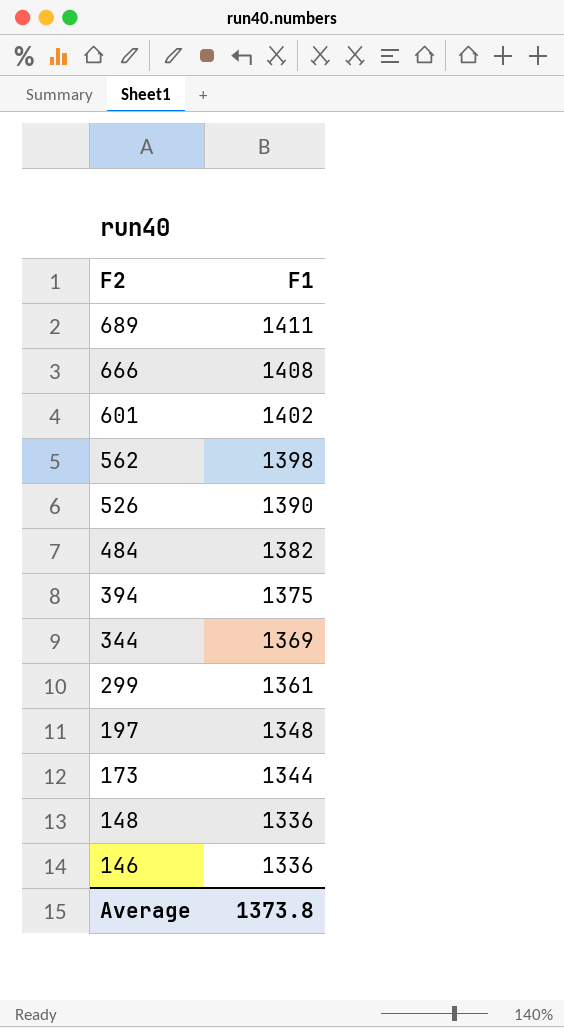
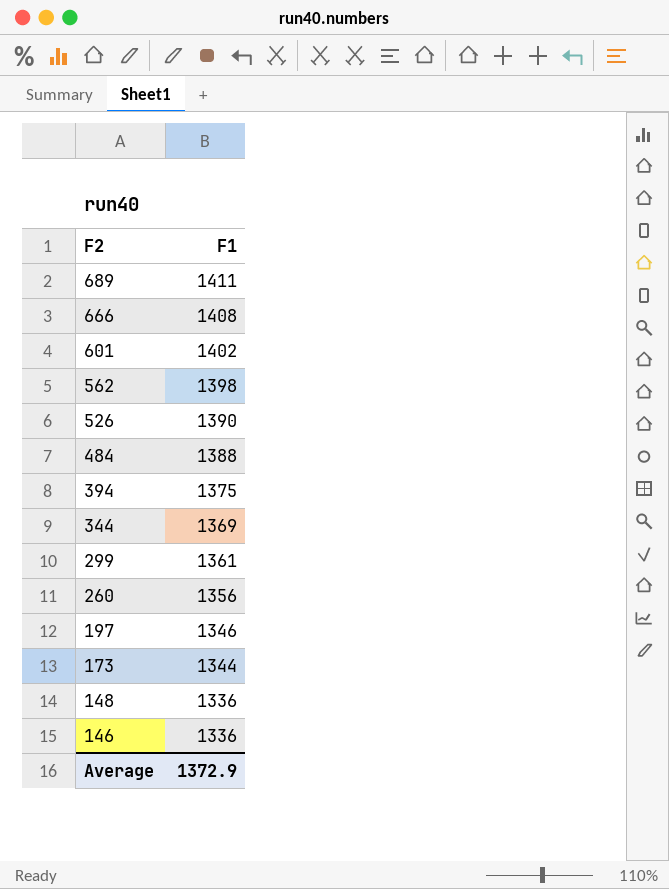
484 | F1: 1382 -> 1388
row 260: none -> 1356
197 | F1: 1348 -> 1346
Average | F1: 1373.8 -> 1372.9

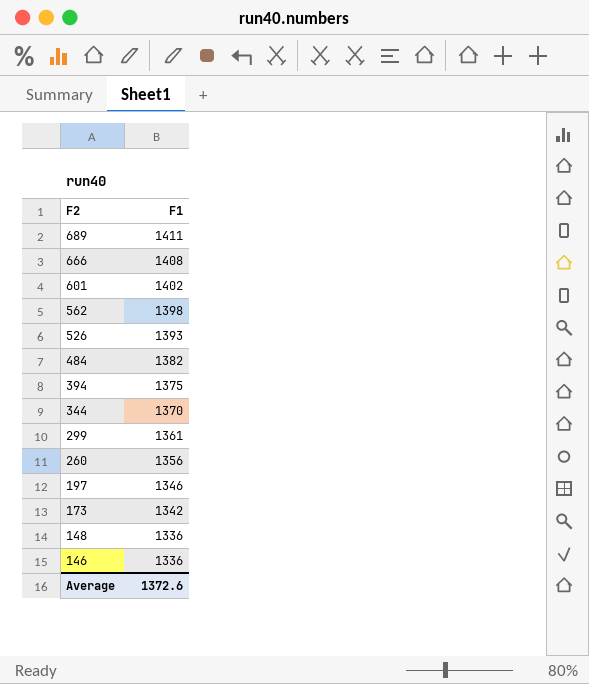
526 | F1: 1390 -> 1393
484 | F1: 1388 -> 1382
344 | F1: 1369 -> 1370
173 | F1: 1344 -> 1342
Average | F1: 1372.9 -> 1372.6

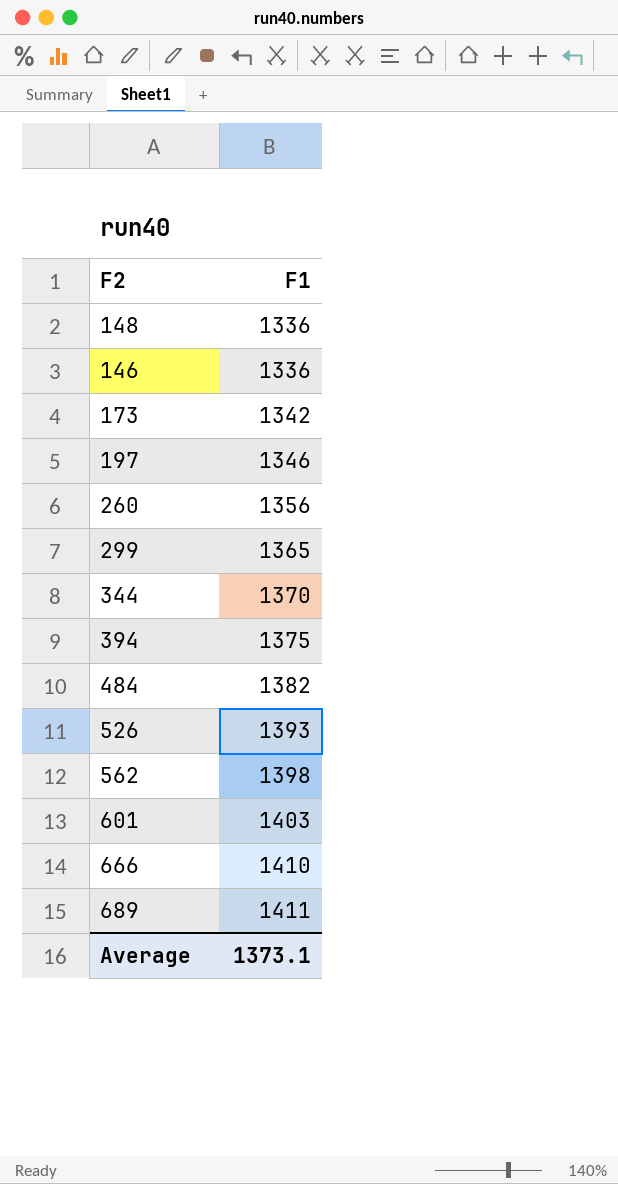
row order: F2 descending -> F1 ascending
299 | F1: 1361 -> 1365
601 | F1: 1402 -> 1403
666 | F1: 1408 -> 1410
Average | F1: 1372.6 -> 1373.1

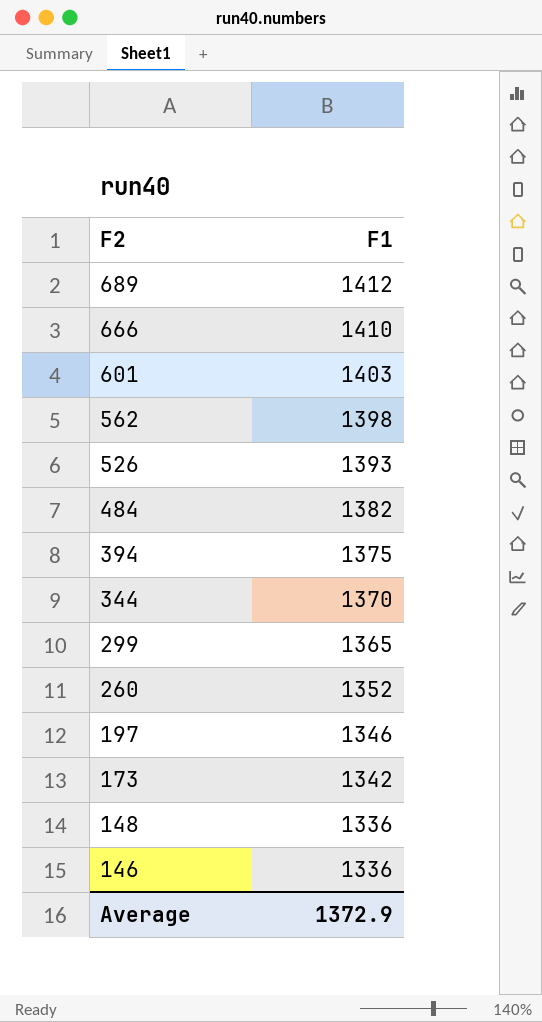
row order: F1 ascending -> F2 descending
689 | F1: 1411 -> 1412
260 | F1: 1356 -> 1352
Average | F1: 1373.1 -> 1372.9

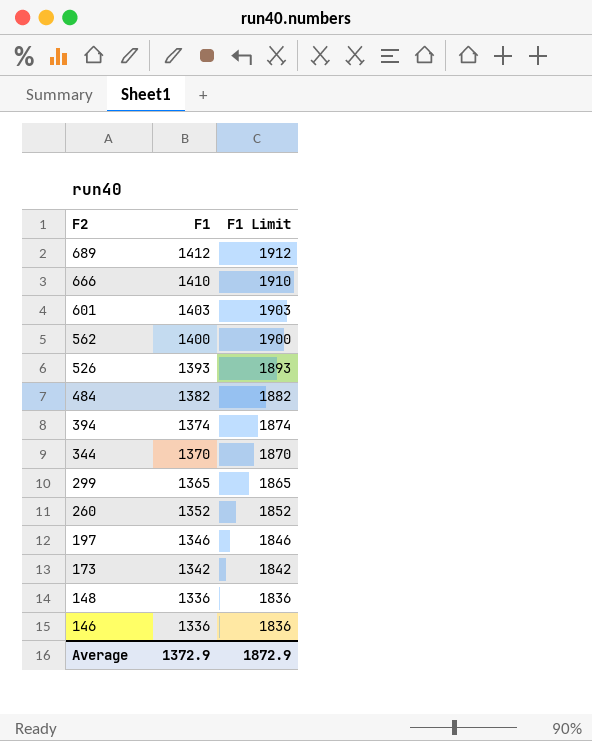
column F1 Limit | formula: none -> [F1] + 500
562 | F1: 1398 -> 1400
394 | F1: 1375 -> 1374

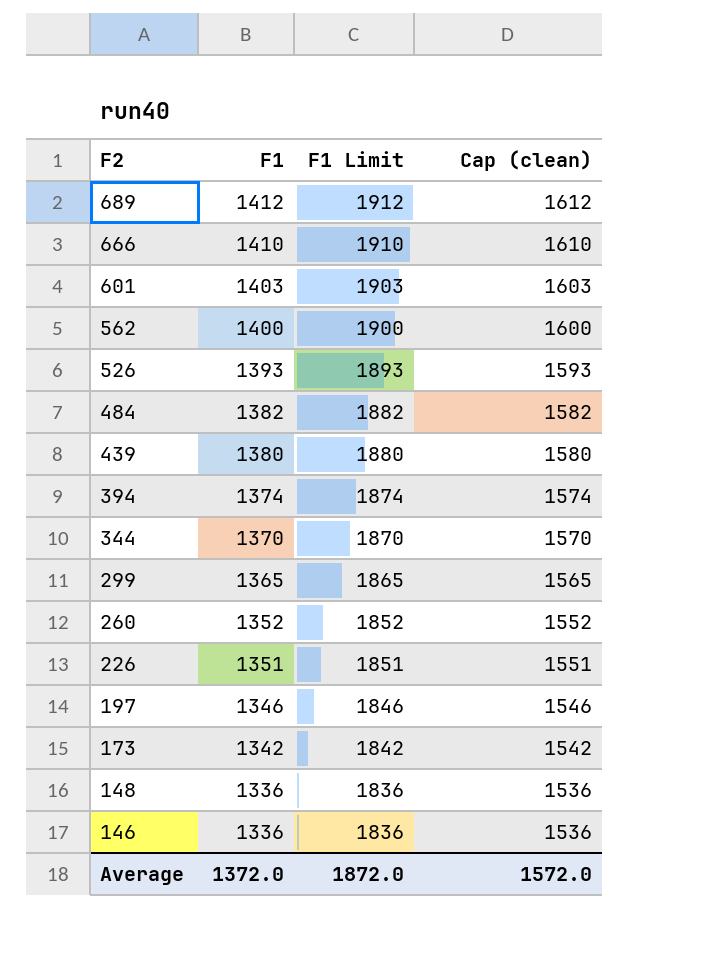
column Cap (clean) | formula: none -> [F1] + 200
row 439: none -> 1380 | 1880 | 1580
row 226: none -> 1351 | 1851 | 1551
Average | F1: 1372.9 -> 1372.0
Average | F1 Limit: 1872.9 -> 1872.0

